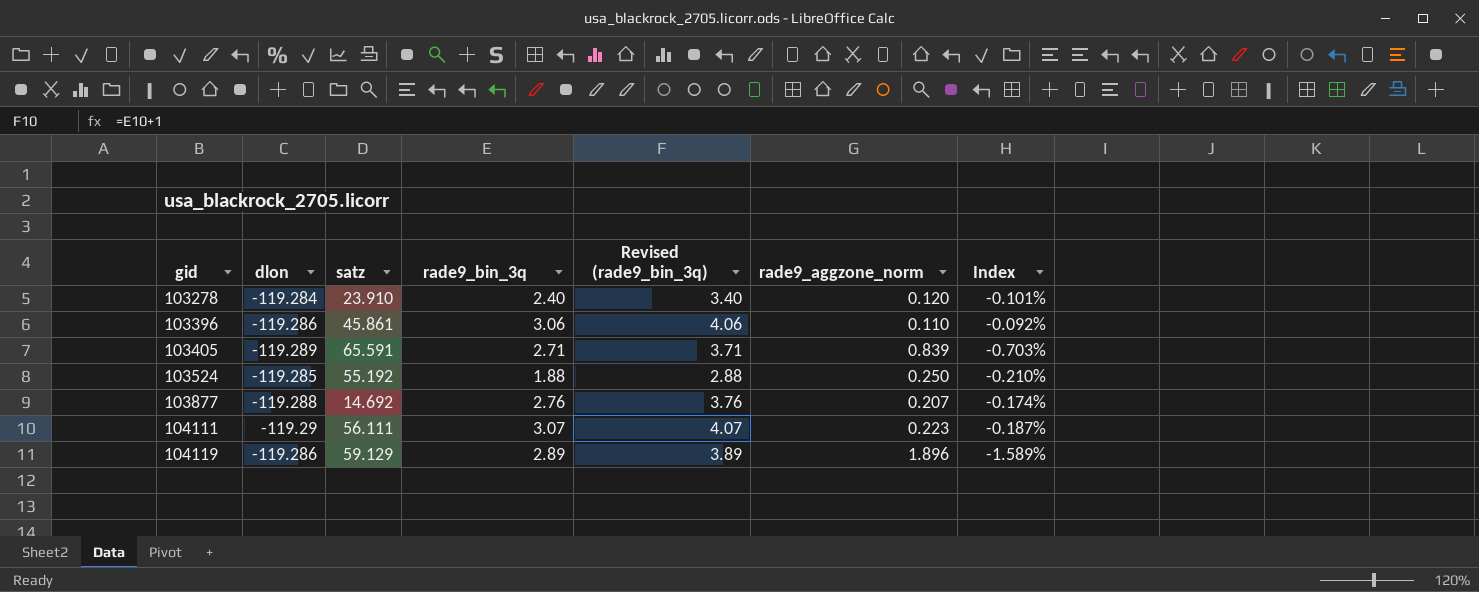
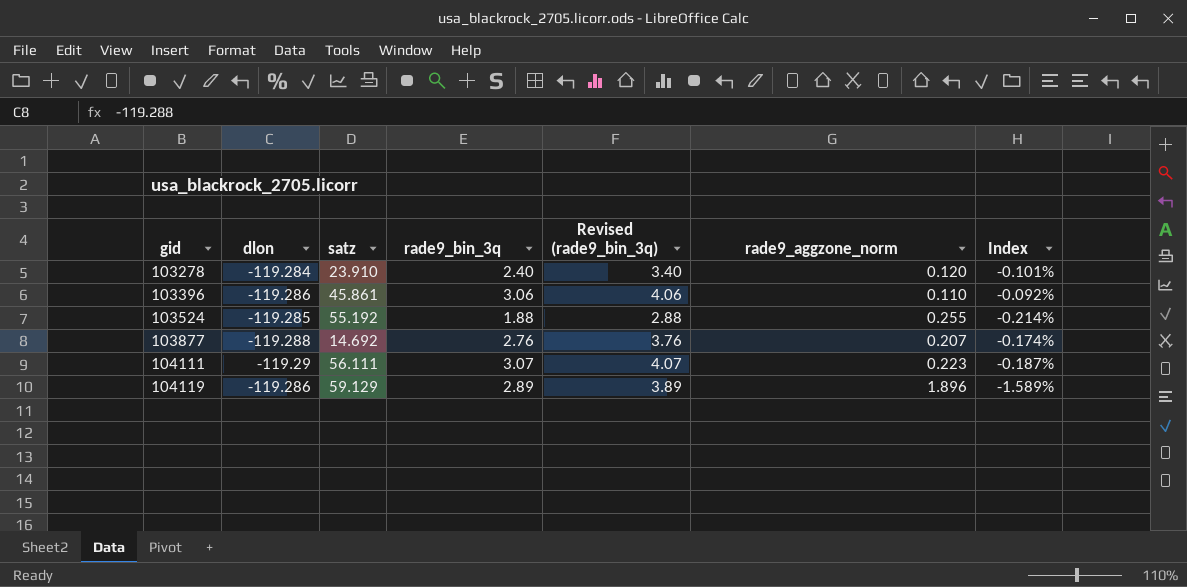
row 103405: -119.289 | 65.591 | 2.71 | 3.71 | 0.839 | -0.703% -> none
103524 | rade9_aggzone_norm: 0.250 -> 0.255
103524 | Index: -0.210% -> -0.214%

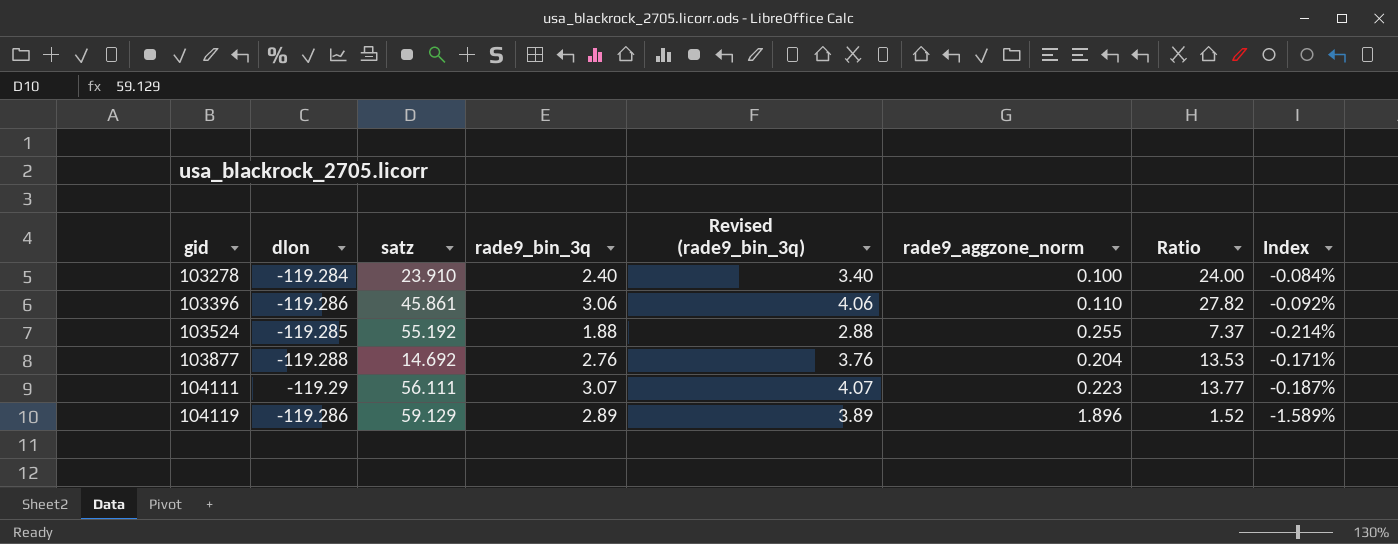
column Ratio | formula: none -> [rade9_bin_3q] / [rade9_aggzone_norm]
103278 | rade9_aggzone_norm: 0.120 -> 0.100
103278 | Index: -0.101% -> -0.084%
103877 | rade9_aggzone_norm: 0.207 -> 0.204
103877 | Index: -0.174% -> -0.171%

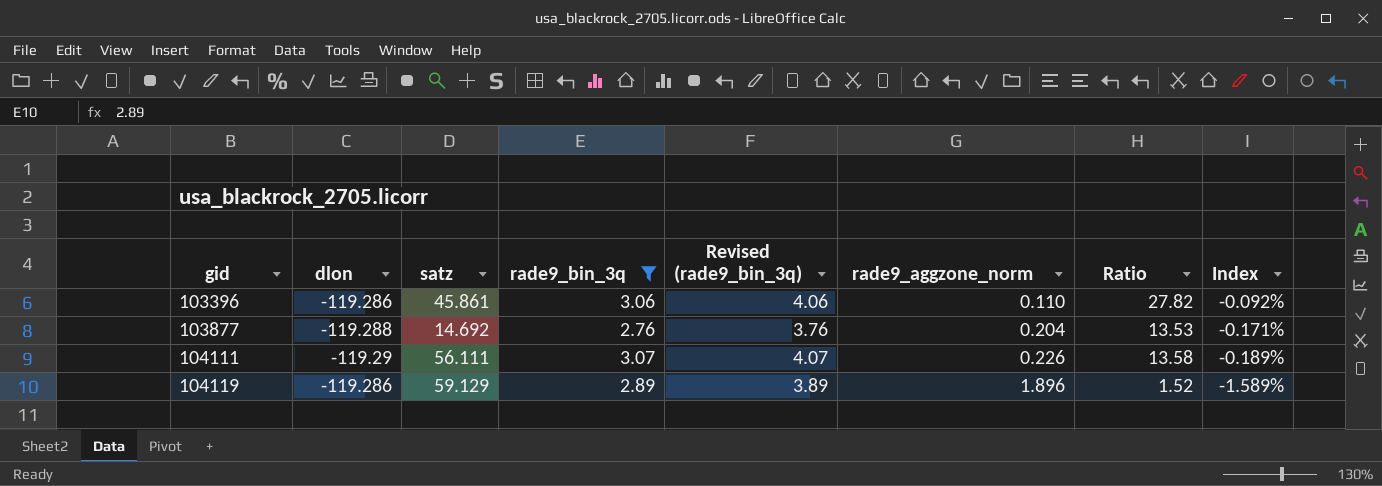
filter: none -> rade9_bin_3q >= 2.76
104111 | rade9_aggzone_norm: 0.223 -> 0.226
104111 | Ratio: 13.77 -> 13.58
104111 | Index: -0.187% -> -0.189%

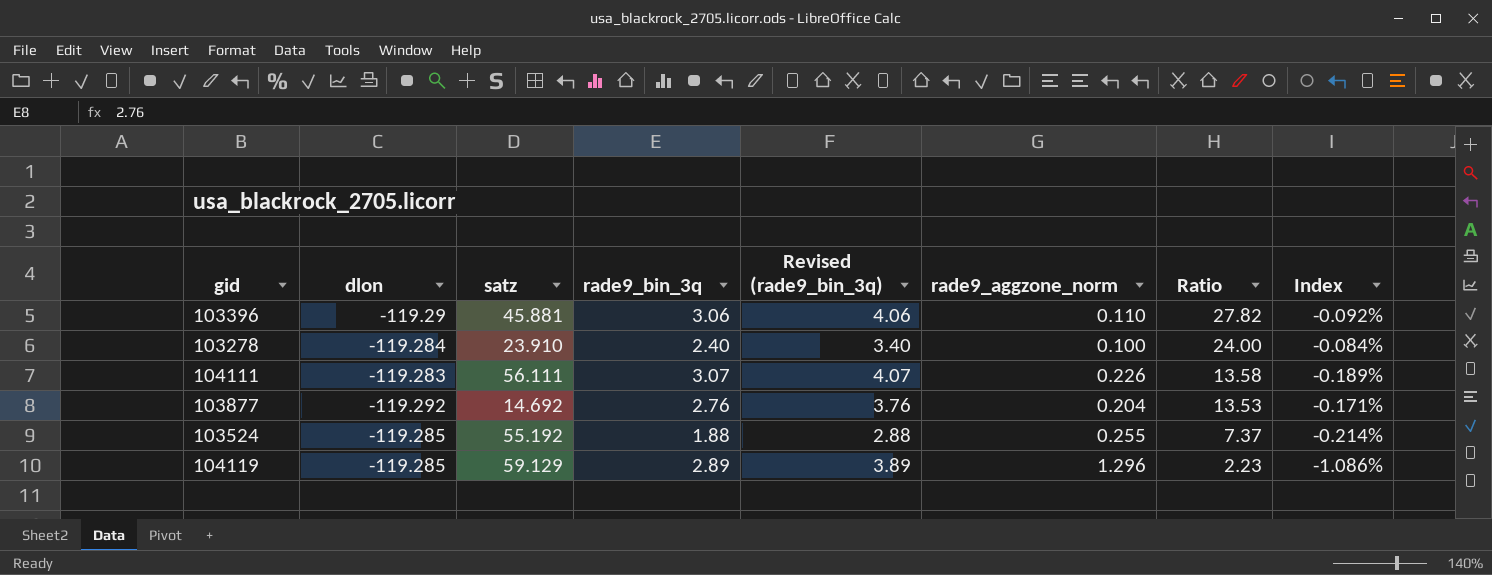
filter: rade9_bin_3q >= 2.76 -> none
row order: gid ascending -> Ratio descending
103396 | dlon: -119.286 -> -119.29
103396 | satz: 45.861 -> 45.881
104111 | dlon: -119.29 -> -119.283
103877 | dlon: -119.288 -> -119.292
104119 | dlon: -119.286 -> -119.285
104119 | rade9_aggzone_norm: 1.896 -> 1.296
104119 | Ratio: 1.52 -> 2.23
104119 | Index: -1.589% -> -1.086%

